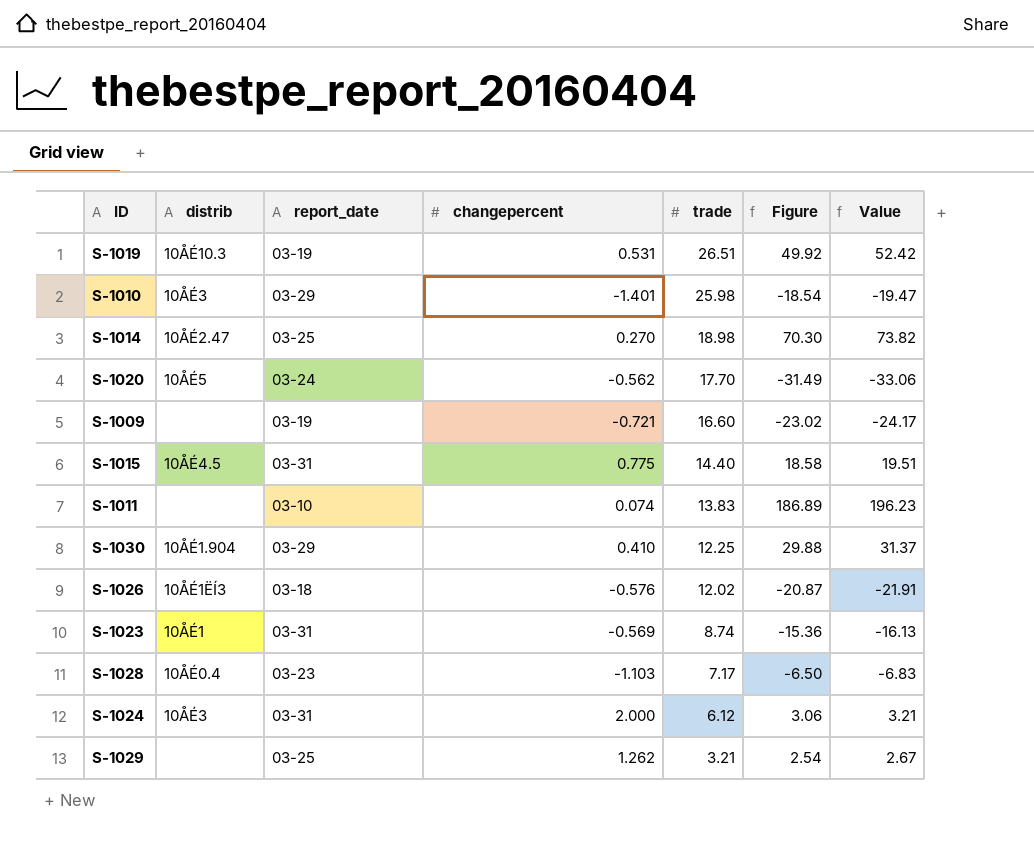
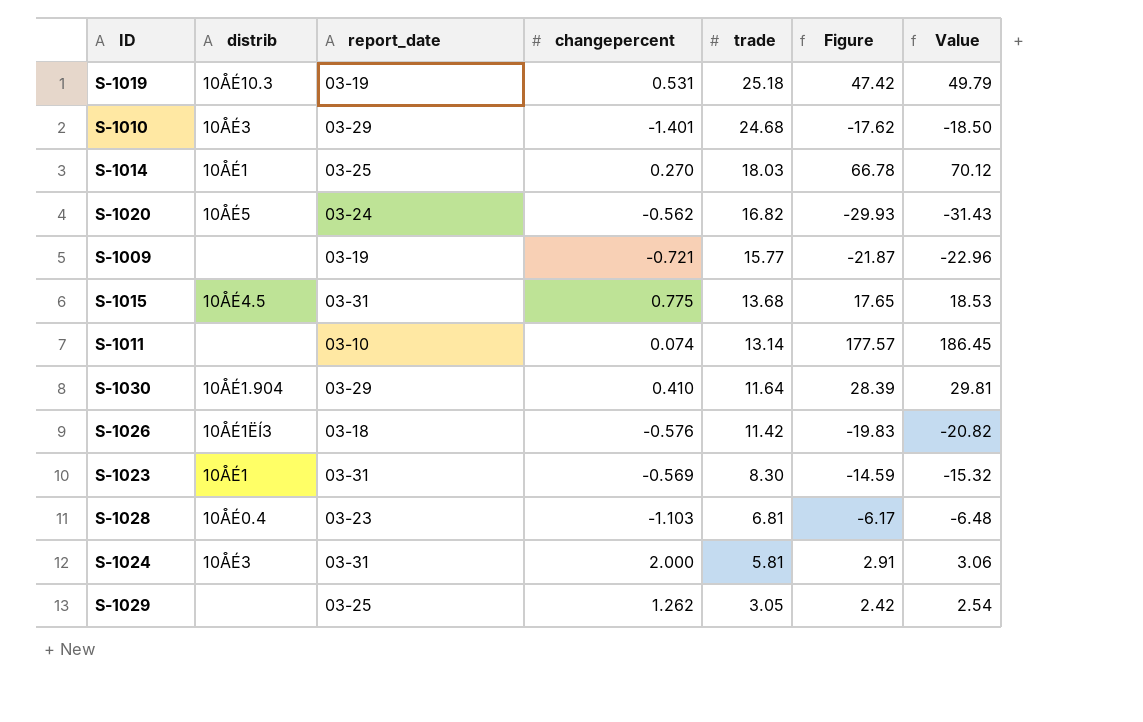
S-1019 | trade: 26.51 -> 25.18
S-1019 | Figure: 49.92 -> 47.42
S-1019 | Value: 52.42 -> 49.79
S-1010 | trade: 25.98 -> 24.68
S-1010 | Figure: -18.54 -> -17.62
S-1010 | Value: -19.47 -> -18.50
S-1014 | distrib: 10ÅÉ2.47 -> 10ÅÉ1
S-1014 | trade: 18.98 -> 18.03
S-1014 | Figure: 70.30 -> 66.78
S-1014 | Value: 73.82 -> 70.12
S-1020 | trade: 17.70 -> 16.82
S-1020 | Figure: -31.49 -> -29.93
S-1020 | Value: -33.06 -> -31.43
S-1009 | trade: 16.60 -> 15.77
S-1009 | Figure: -23.02 -> -21.87
S-1009 | Value: -24.17 -> -22.96
S-1015 | trade: 14.40 -> 13.68
S-1015 | Figure: 18.58 -> 17.65
S-1015 | Value: 19.51 -> 18.53
S-1011 | trade: 13.83 -> 13.14
S-1011 | Figure: 186.89 -> 177.57
S-1011 | Value: 196.23 -> 186.45
S-1030 | trade: 12.25 -> 11.64
S-1030 | Figure: 29.88 -> 28.39
S-1030 | Value: 31.37 -> 29.81
S-1026 | trade: 12.02 -> 11.42
S-1026 | Figure: -20.87 -> -19.83
S-1026 | Value: -21.91 -> -20.82
S-1023 | trade: 8.74 -> 8.30
S-1023 | Figure: -15.36 -> -14.59
S-1023 | Value: -16.13 -> -15.32
S-1028 | trade: 7.17 -> 6.81
S-1028 | Figure: -6.50 -> -6.17
S-1028 | Value: -6.83 -> -6.48
S-1024 | trade: 6.12 -> 5.81
S-1024 | Figure: 3.06 -> 2.91
S-1024 | Value: 3.21 -> 3.06
S-1029 | trade: 3.21 -> 3.05
S-1029 | Figure: 2.54 -> 2.42
S-1029 | Value: 2.67 -> 2.54

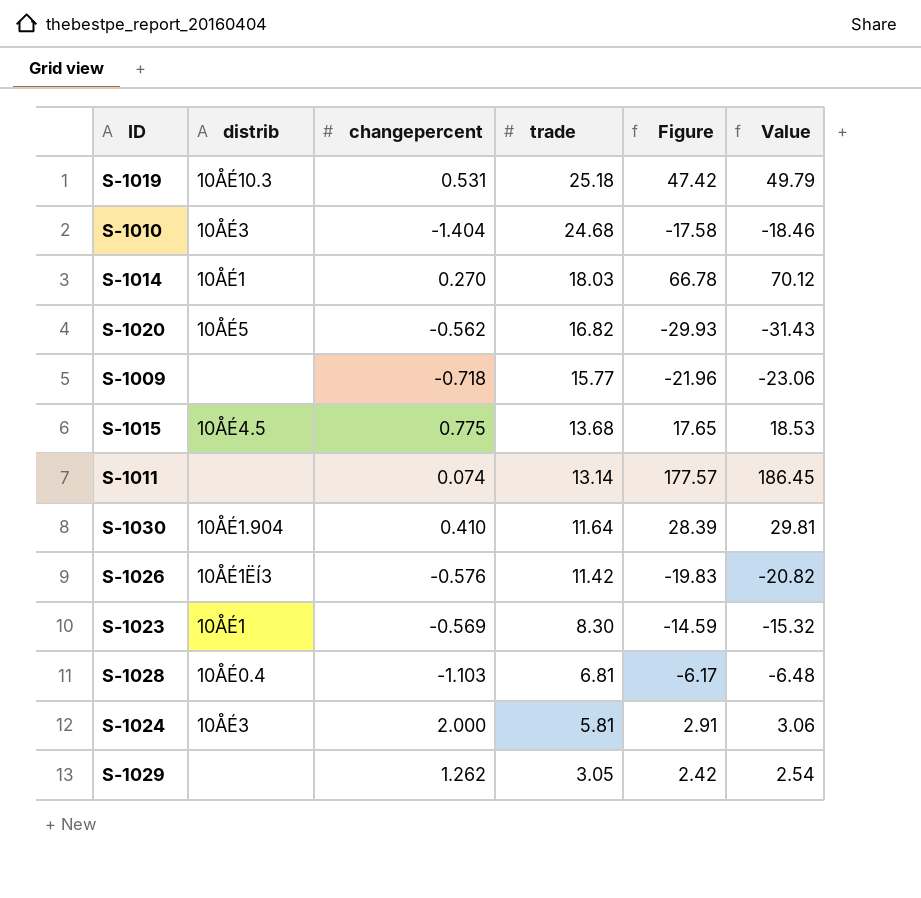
column report_date | position: 3 -> none
S-1010 | changepercent: -1.401 -> -1.404
S-1010 | Figure: -17.62 -> -17.58
S-1010 | Value: -18.50 -> -18.46
S-1009 | changepercent: -0.721 -> -0.718
S-1009 | Figure: -21.87 -> -21.96
S-1009 | Value: -22.96 -> -23.06

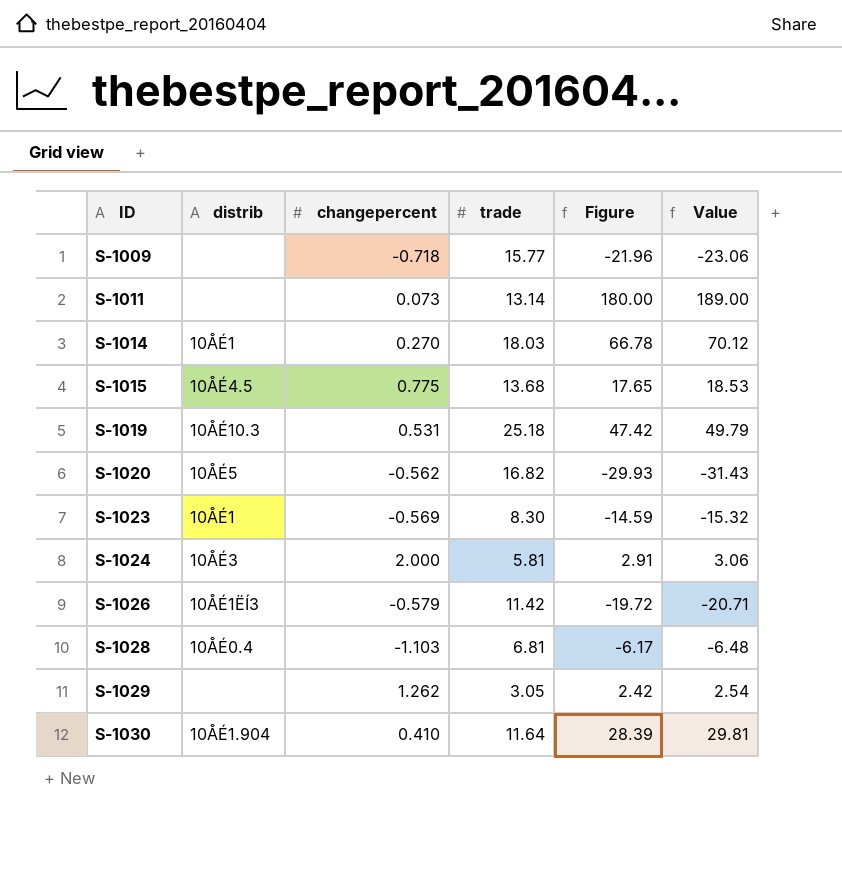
row order: trade descending -> ID ascending
row S-1010: 10ÅÉ3 | -1.404 | 24.68 | -17.58 | -18.46 -> none
S-1011 | changepercent: 0.074 -> 0.073
S-1011 | Figure: 177.57 -> 180.00
S-1011 | Value: 186.45 -> 189.00
S-1026 | changepercent: -0.576 -> -0.579
S-1026 | Figure: -19.83 -> -19.72
S-1026 | Value: -20.82 -> -20.71

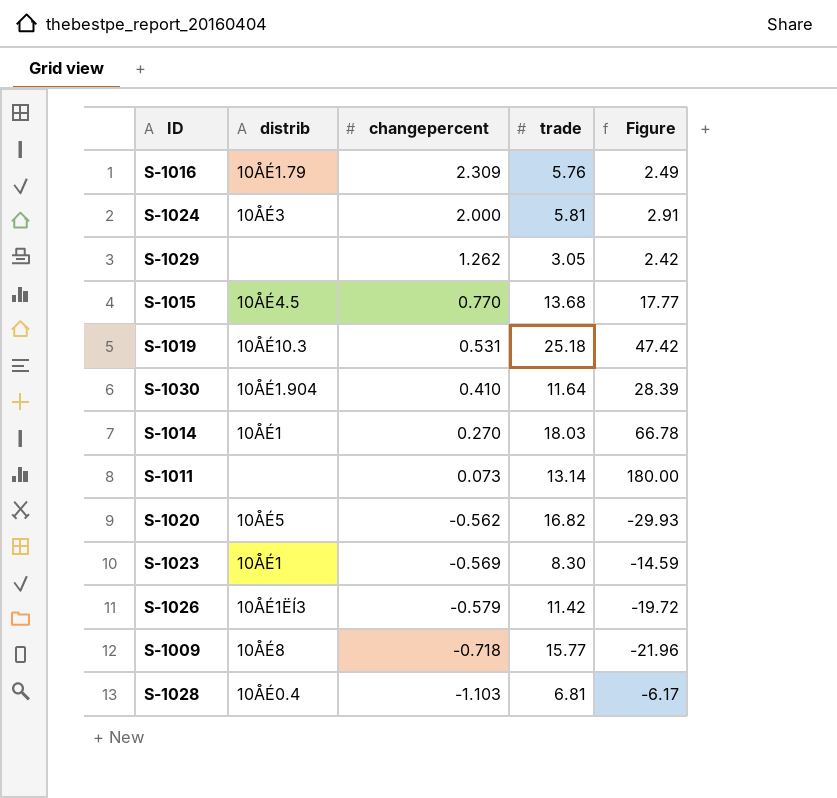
row order: ID ascending -> changepercent descending
column Value | formula: [Figure] * 1.05 -> none
row S-1016: none -> 10ÅÉ1.79 | 2.309 | 5.76 | 2.49
S-1015 | changepercent: 0.775 -> 0.770
S-1015 | Figure: 17.65 -> 17.77
S-1009 | distrib: none -> 10ÅÉ8

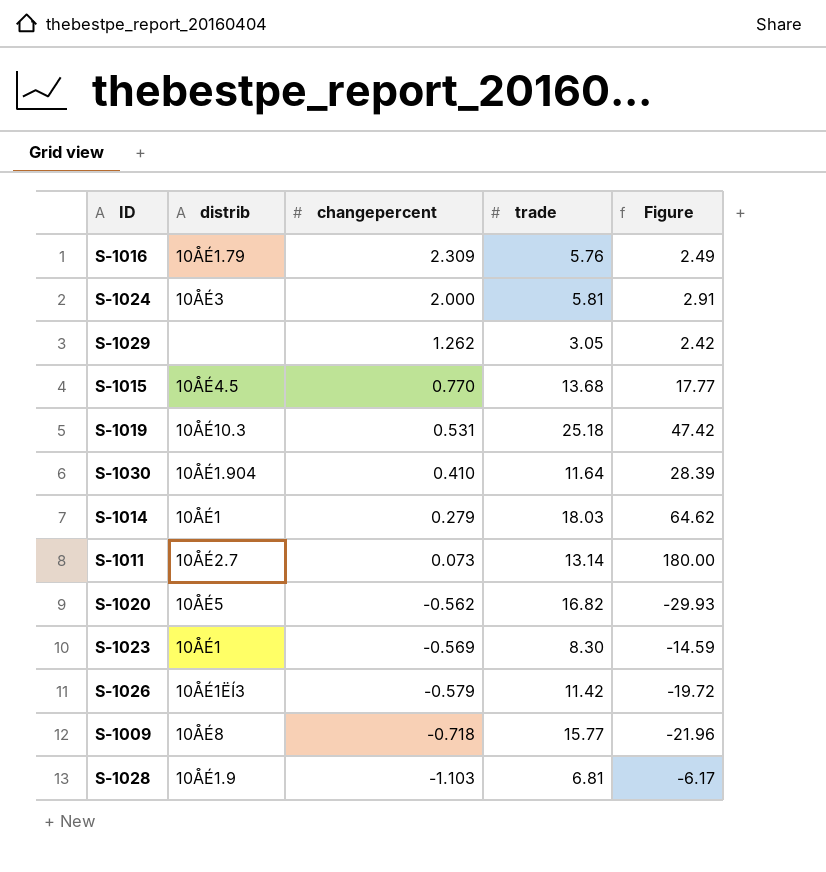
S-1014 | changepercent: 0.270 -> 0.279
S-1014 | Figure: 66.78 -> 64.62
S-1011 | distrib: none -> 10ÅÉ2.7
S-1028 | distrib: 10ÅÉ0.4 -> 10ÅÉ1.9

